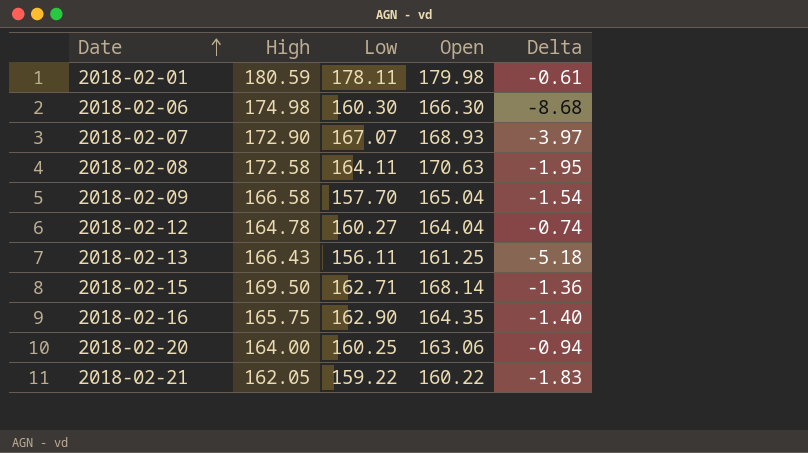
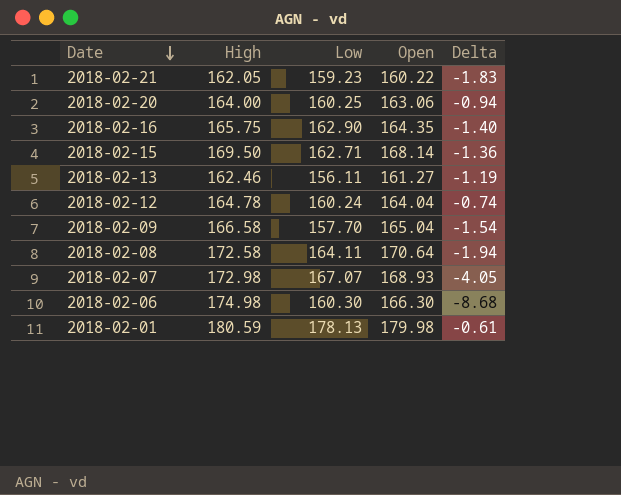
row order: Date ascending -> Date descending
2018-02-21 | Low: 159.22 -> 159.23
2018-02-13 | High: 166.43 -> 162.46
2018-02-13 | Open: 161.25 -> 161.27
2018-02-13 | Delta: -5.18 -> -1.19
2018-02-12 | Low: 160.27 -> 160.24
2018-02-08 | Open: 170.63 -> 170.64
2018-02-08 | Delta: -1.95 -> -1.94
2018-02-07 | High: 172.90 -> 172.98
2018-02-07 | Delta: -3.97 -> -4.05
2018-02-01 | Low: 178.11 -> 178.13

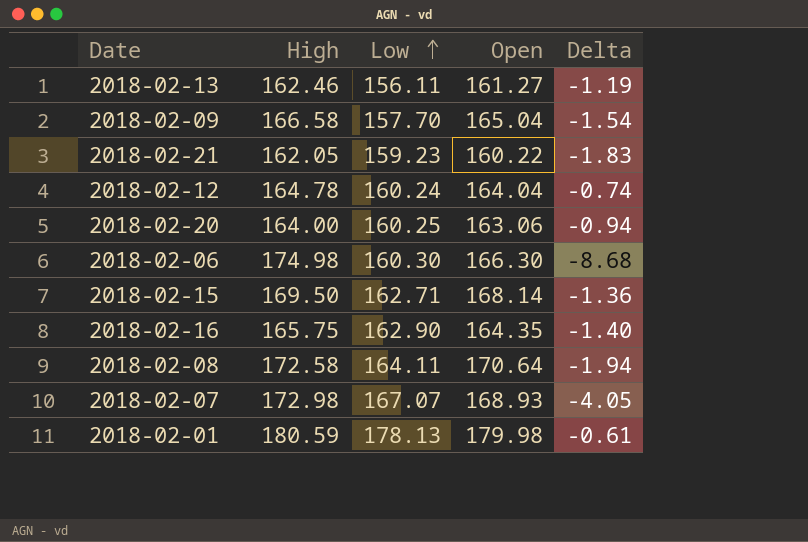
row order: Date descending -> Low ascending

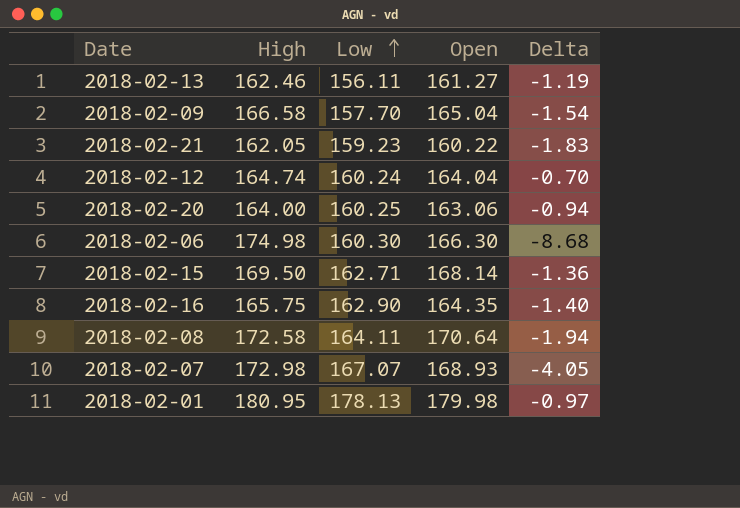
2018-02-12 | High: 164.78 -> 164.74
2018-02-12 | Delta: -0.74 -> -0.70
2018-02-01 | High: 180.59 -> 180.95
2018-02-01 | Delta: -0.61 -> -0.97

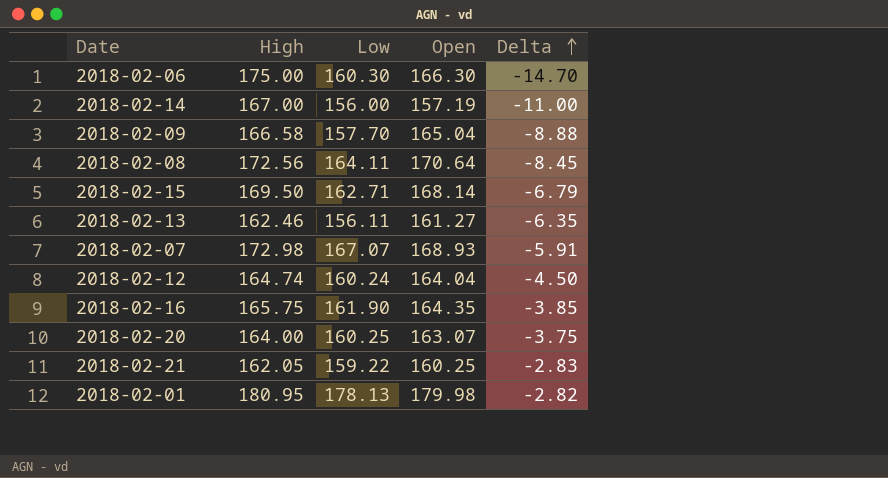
row order: Low ascending -> Delta ascending
column Delta | formula: [Open] - [High] -> [Low] - [High]
2018-02-06 | High: 174.98 -> 175.00
row 2018-02-14: none -> 167.00 | 156.00 | 157.19 | -11.00
2018-02-08 | High: 172.58 -> 172.56
2018-02-16 | Low: 162.90 -> 161.90
2018-02-20 | Open: 163.06 -> 163.07
2018-02-21 | Low: 159.23 -> 159.22
2018-02-21 | Open: 160.22 -> 160.25

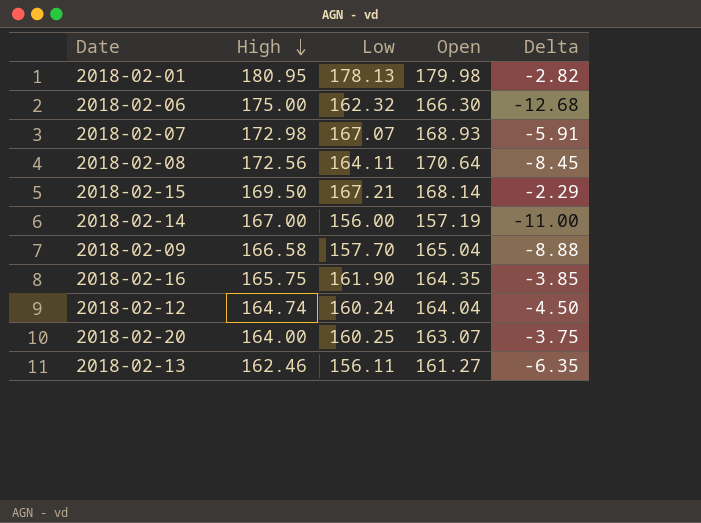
row order: Delta ascending -> High descending
row 2018-02-21: 162.05 | 159.22 | 160.25 | -2.83 -> none
2018-02-06 | Low: 160.30 -> 162.32
2018-02-06 | Delta: -14.70 -> -12.68
2018-02-15 | Low: 162.71 -> 167.21
2018-02-15 | Delta: -6.79 -> -2.29

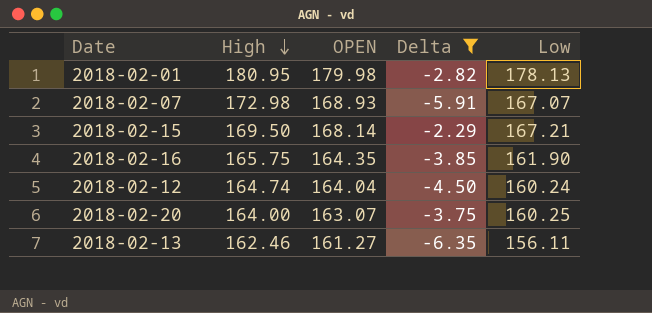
filter: none -> Delta >= -6.35
column name: Open -> OPEN
column Low | position: 3 -> 5

